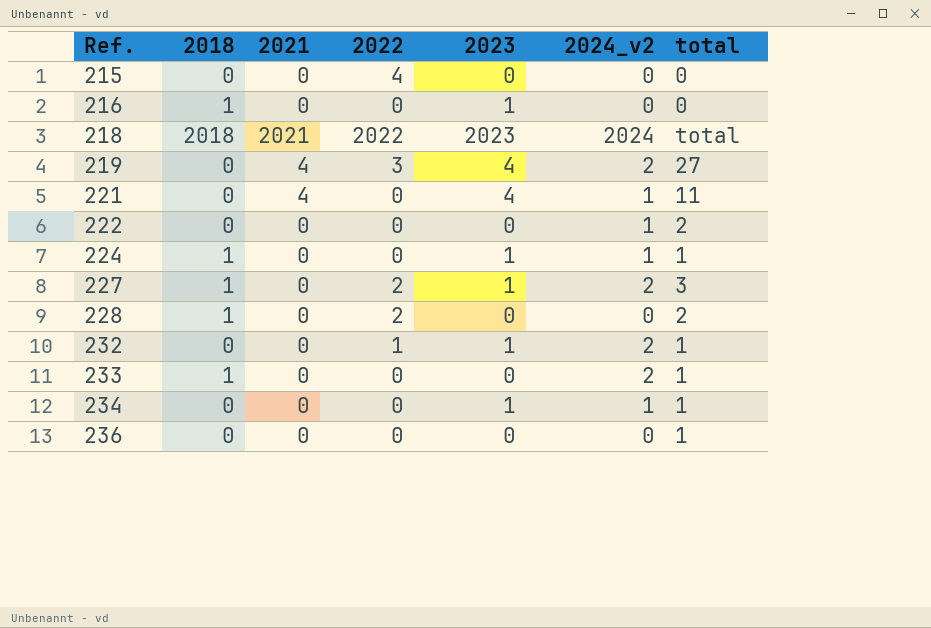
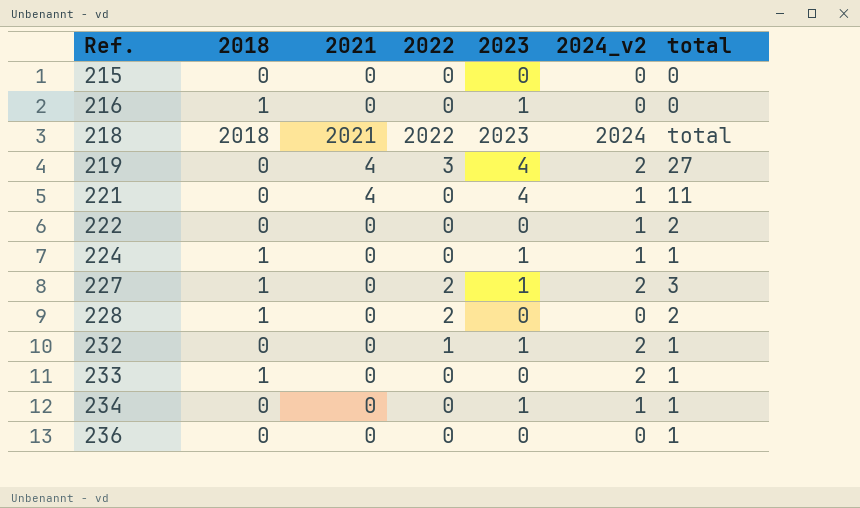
215 | 2022: 4 -> 0

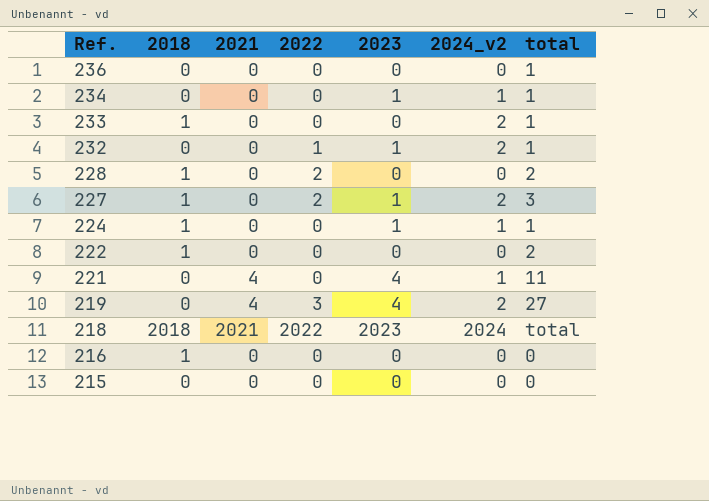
row order: Ref. ascending -> Ref. descending
222 | 2018: 0 -> 1
222 | 2024_v2: 1 -> 0
216 | 2023: 1 -> 0

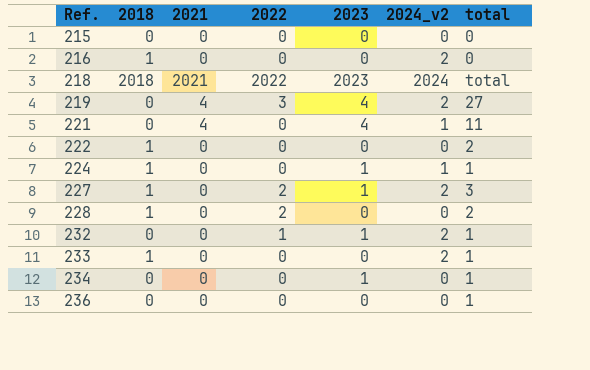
row order: Ref. descending -> Ref. ascending
216 | 2024_v2: 0 -> 2
234 | 2024_v2: 1 -> 0

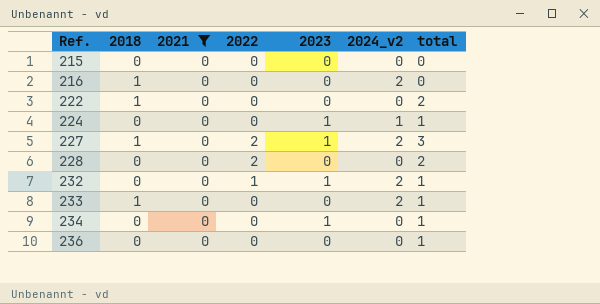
filter: none -> 2021 = 0
224 | 2018: 1 -> 0
228 | 2018: 1 -> 0

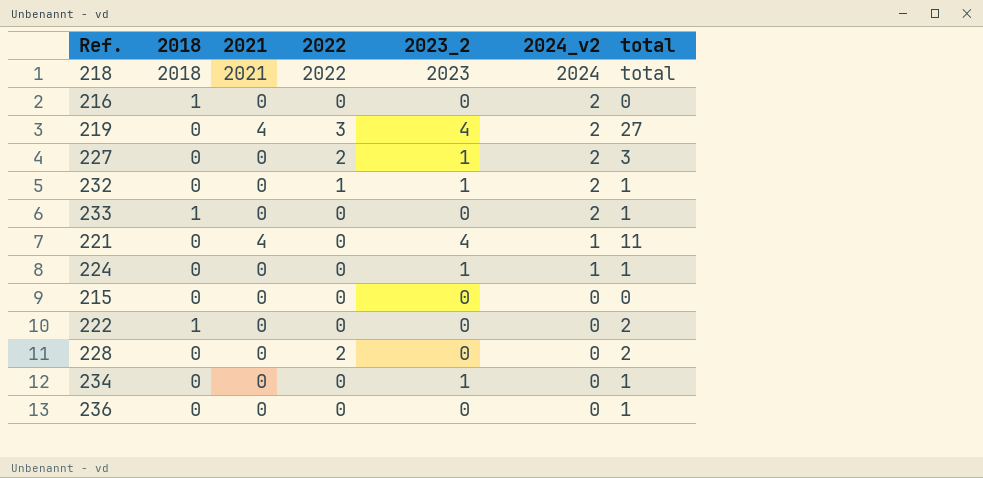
filter: 2021 = 0 -> none
row order: Ref. ascending -> 2024_v2 descending
column name: 2023 -> 2023_2
227 | 2018: 1 -> 0

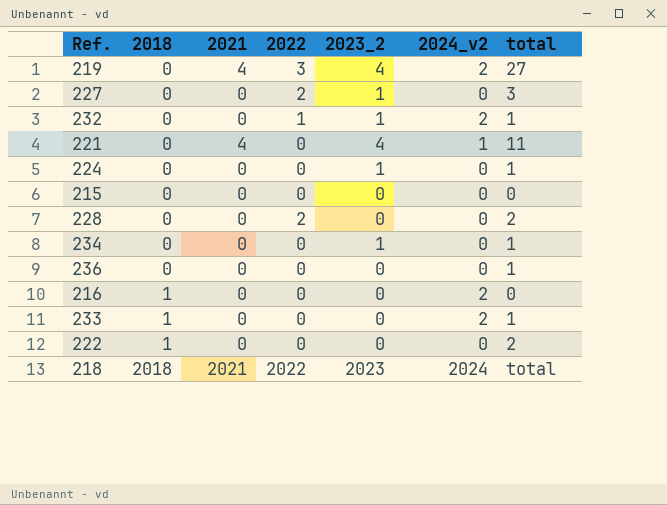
row order: 2024_v2 descending -> 2018 ascending
227 | 2024_v2: 2 -> 0
224 | 2024_v2: 1 -> 0

